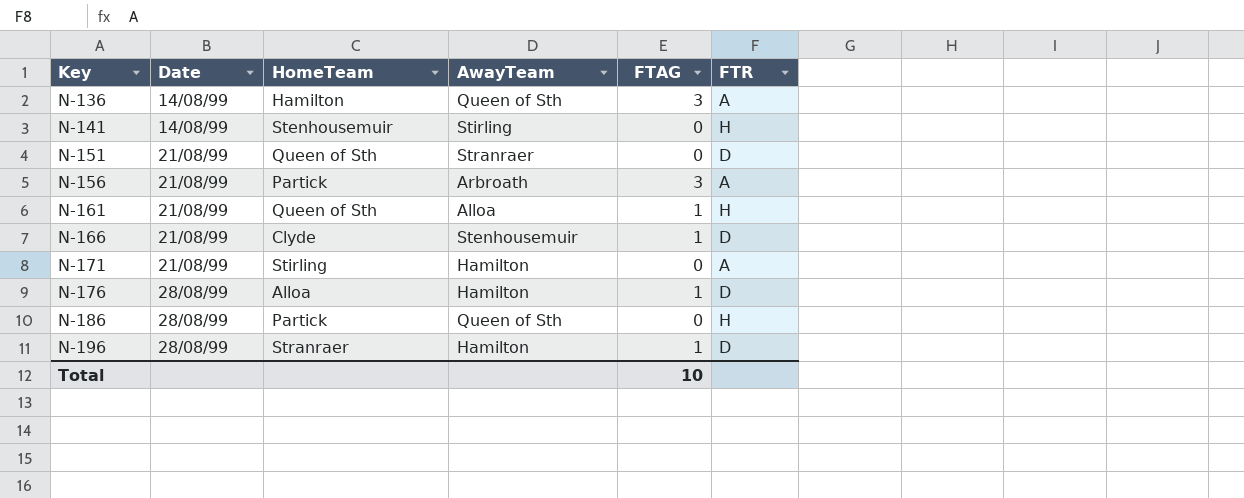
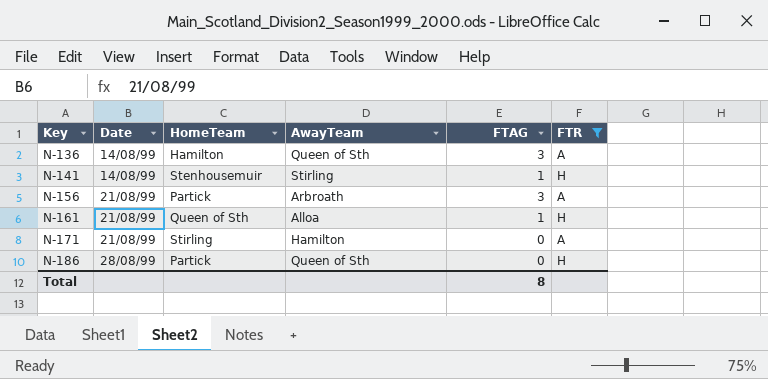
filter: none -> FTR != D
N-141 | FTAG: 0 -> 1
Total | FTAG: 10 -> 8

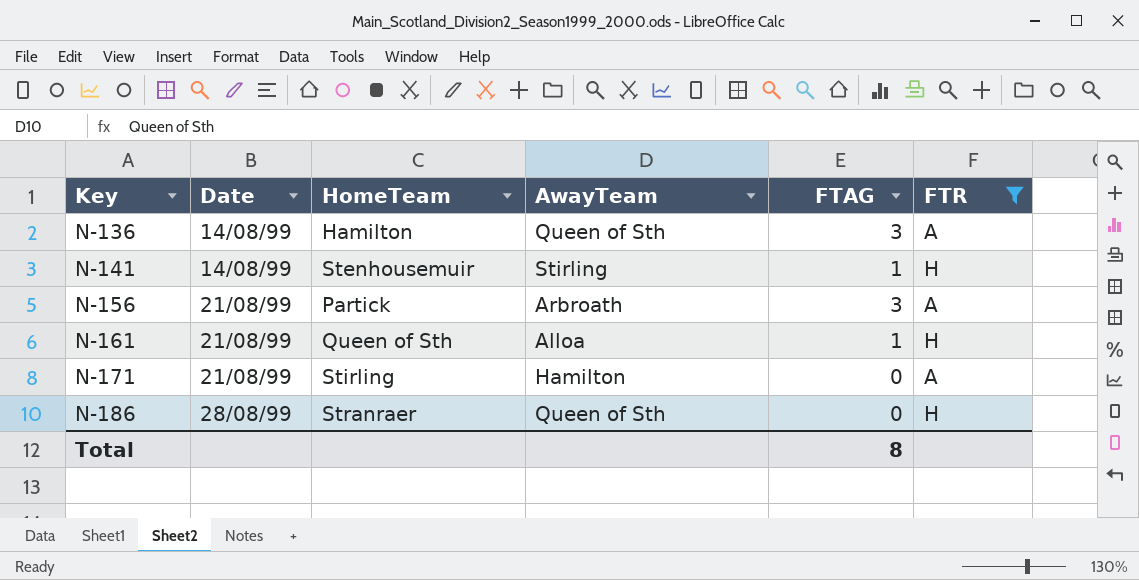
N-186 | HomeTeam: Partick -> Stranraer

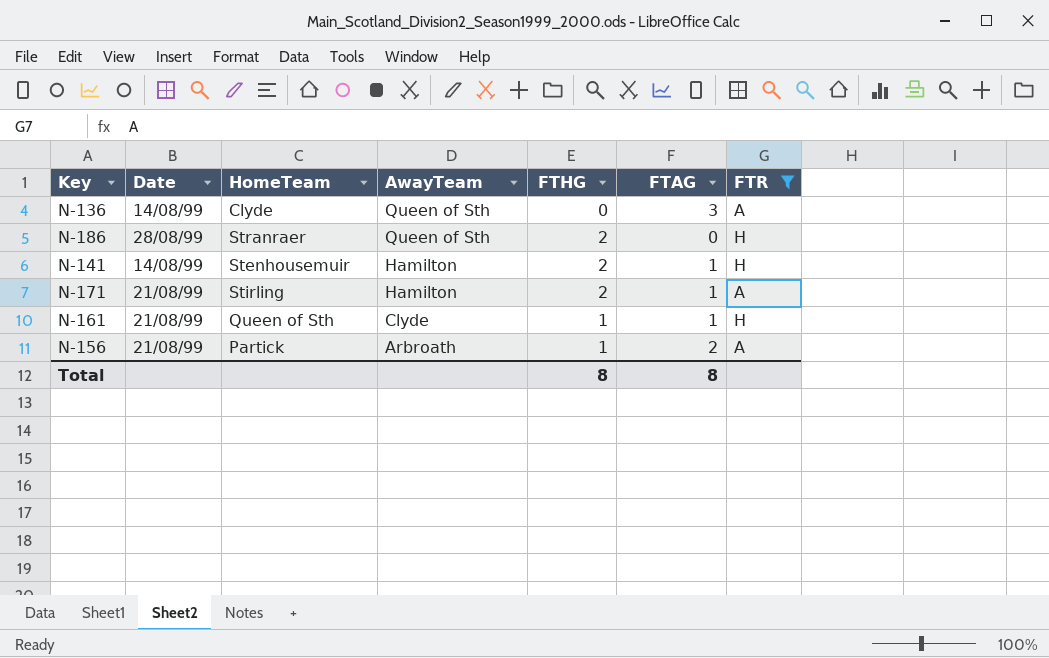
row order: Key ascending -> AwayTeam descending
column FTHG | position: none -> 5
N-136 | HomeTeam: Hamilton -> Clyde
N-141 | AwayTeam: Stirling -> Hamilton
N-171 | FTAG: 0 -> 1
N-161 | AwayTeam: Alloa -> Clyde
N-156 | FTAG: 3 -> 2

